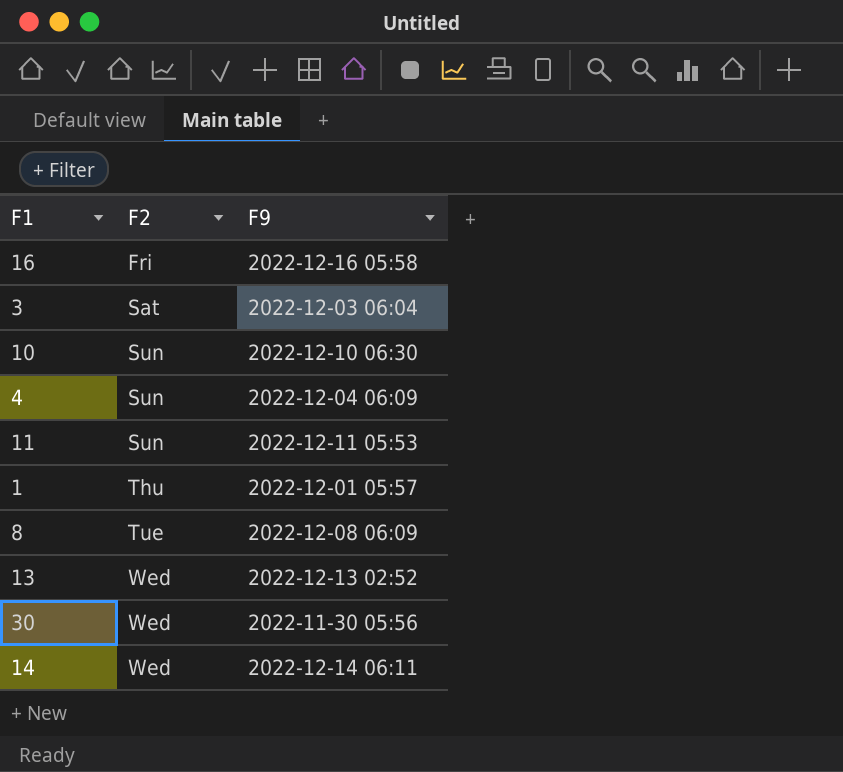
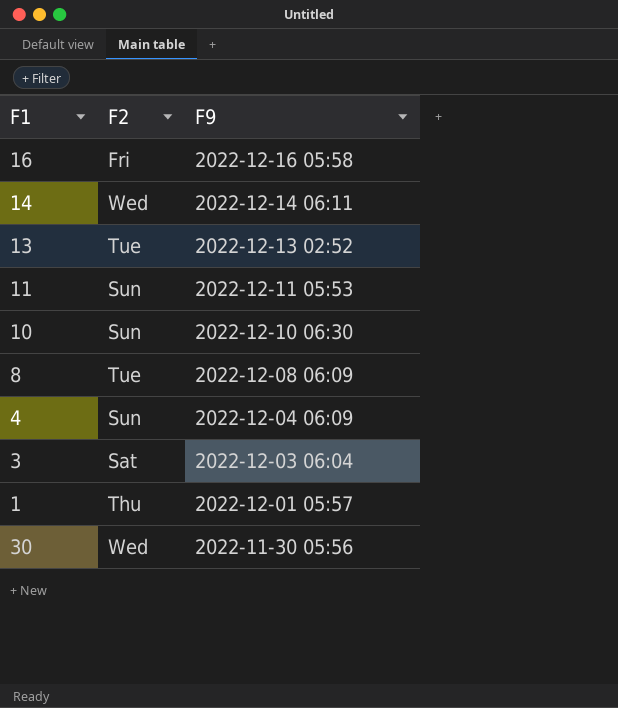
row order: F2 ascending -> F9 descending
13 | F2: Wed -> Tue

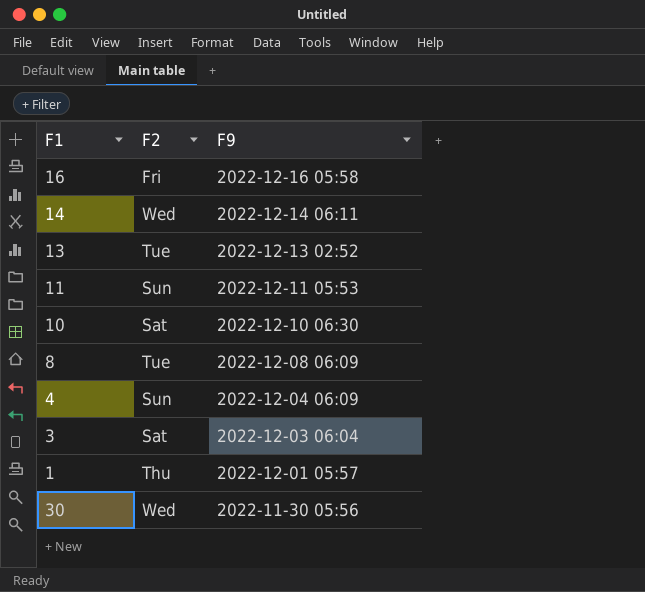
10 | F2: Sun -> Sat

